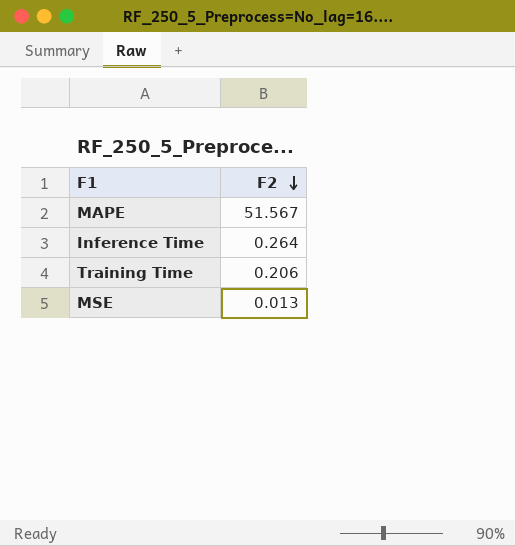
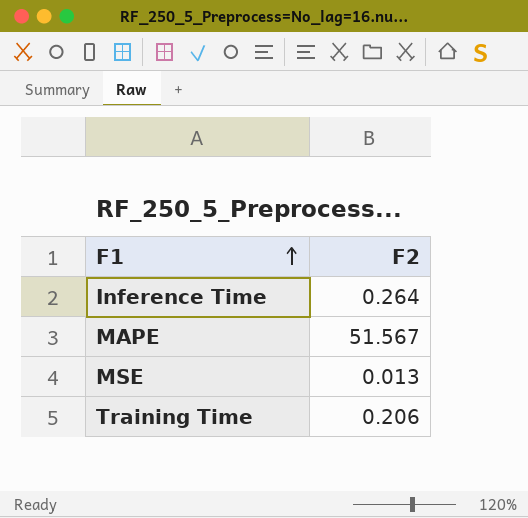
row order: F2 descending -> F1 ascending

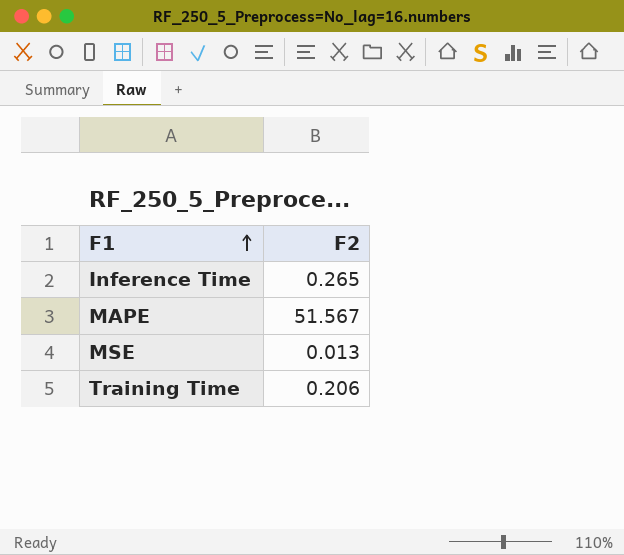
Inference Time | F2: 0.264 -> 0.265

